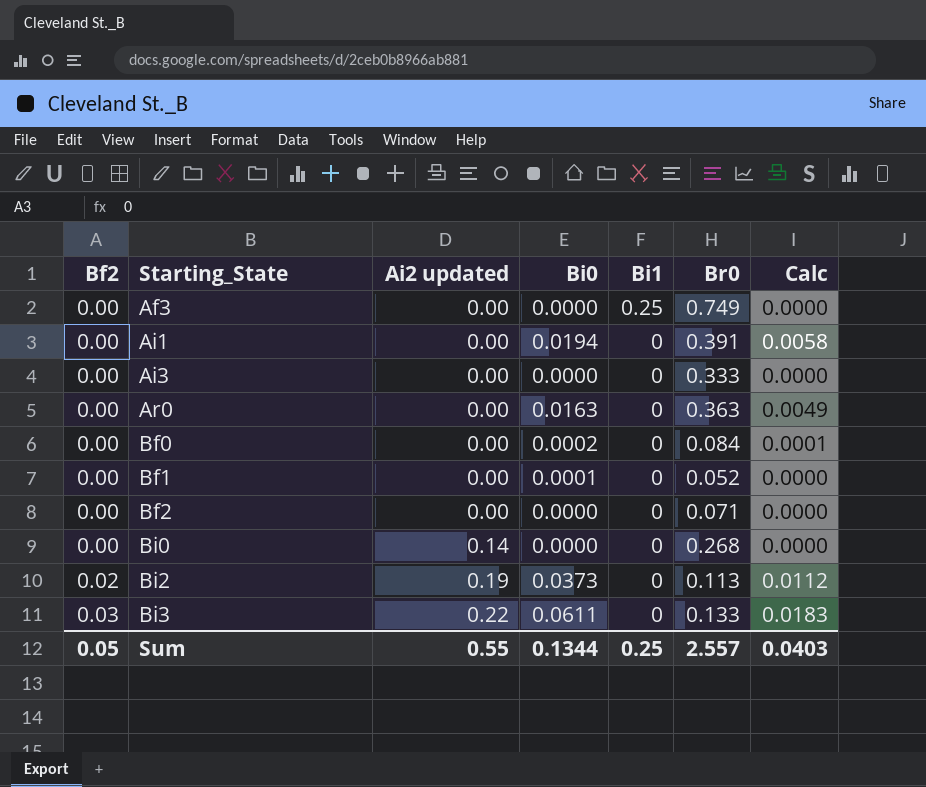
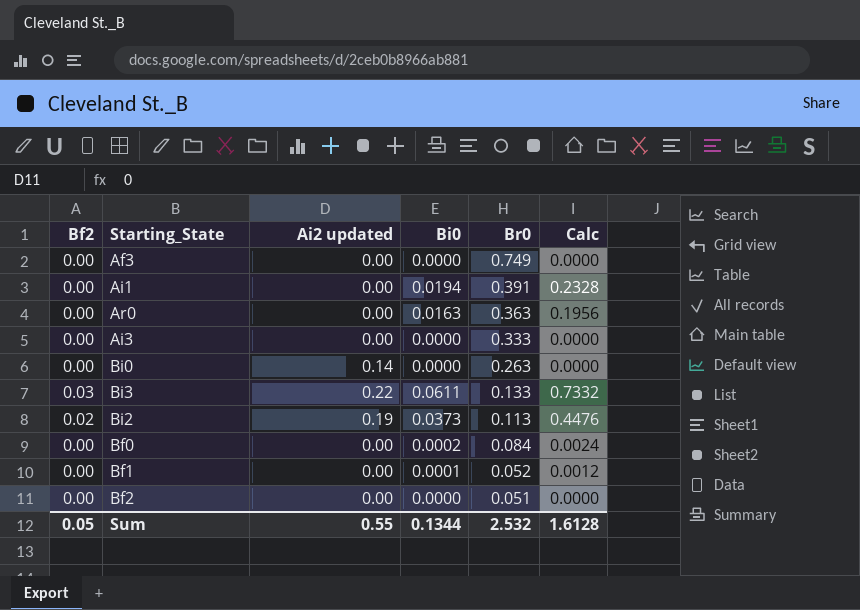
row order: Bf2 ascending -> Br0 descending
column Bi1 | position: 5 -> none
column Calc | formula: [Bi0] * 0.3 -> [Bi0] * 12
Bi0 | Br0: 0.268 -> 0.263
Bf2 | Br0: 0.071 -> 0.051
Sum | Br0: 2.557 -> 2.532
Sum | Calc: 0.0403 -> 1.6128

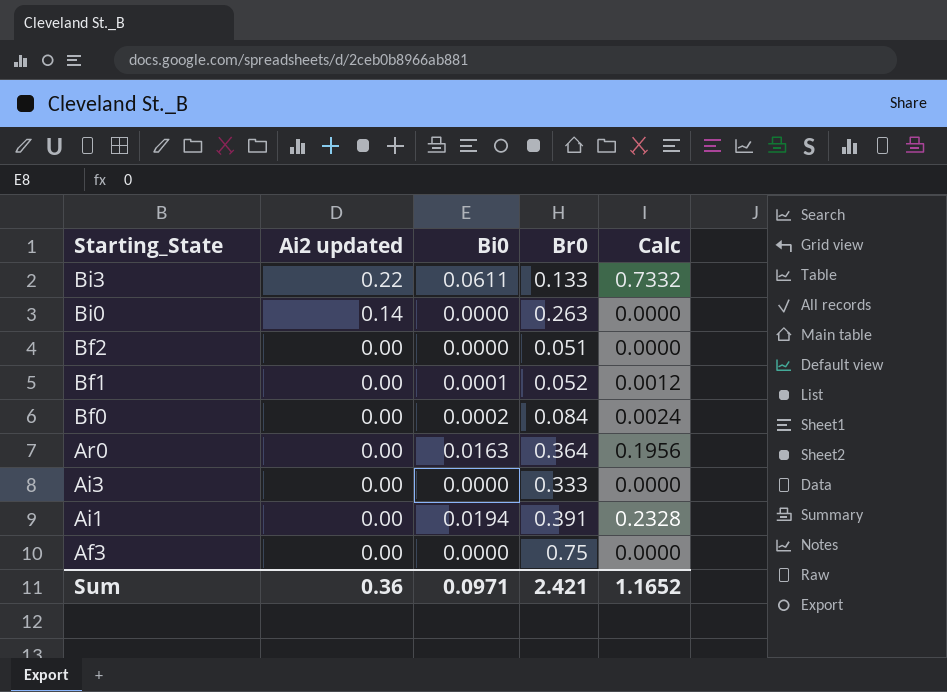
row order: Br0 descending -> Starting_State descending
column Bf2 | position: 1 -> none
row Bi2: 0.02 | 0.19 | 0.0373 | 0.113 | 0.4476 -> none
Ar0 | Br0: 0.363 -> 0.364
Af3 | Br0: 0.749 -> 0.75
Sum | Ai2 updated: 0.55 -> 0.36
Sum | Bi0: 0.1344 -> 0.0971
Sum | Br0: 2.532 -> 2.421
Sum | Calc: 1.6128 -> 1.1652

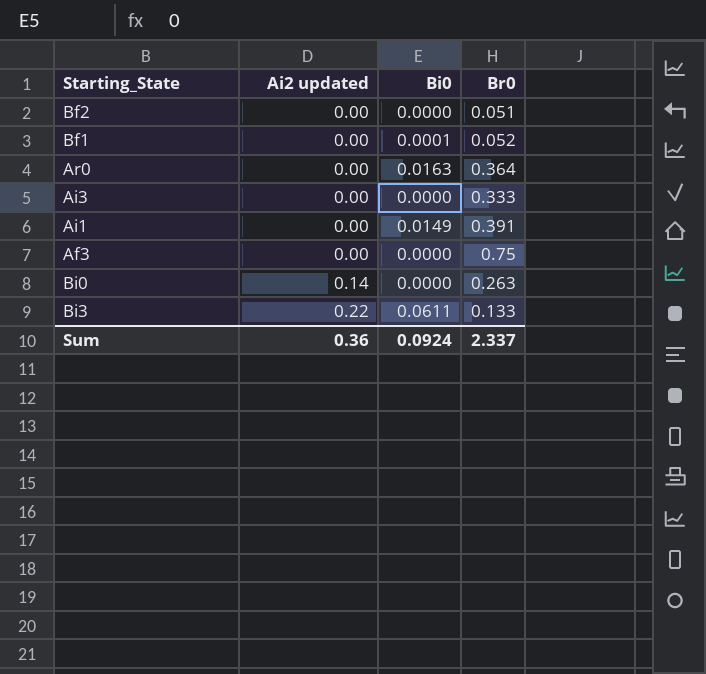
row order: Starting_State descending -> Ai2 updated ascending
column Calc | formula: [Bi0] * 12 -> none
row Bf0: 0.00 | 0.0002 | 0.084 | 0.0024 -> none
Ai1 | Bi0: 0.0194 -> 0.0149
Sum | Bi0: 0.0971 -> 0.0924
Sum | Br0: 2.421 -> 2.337

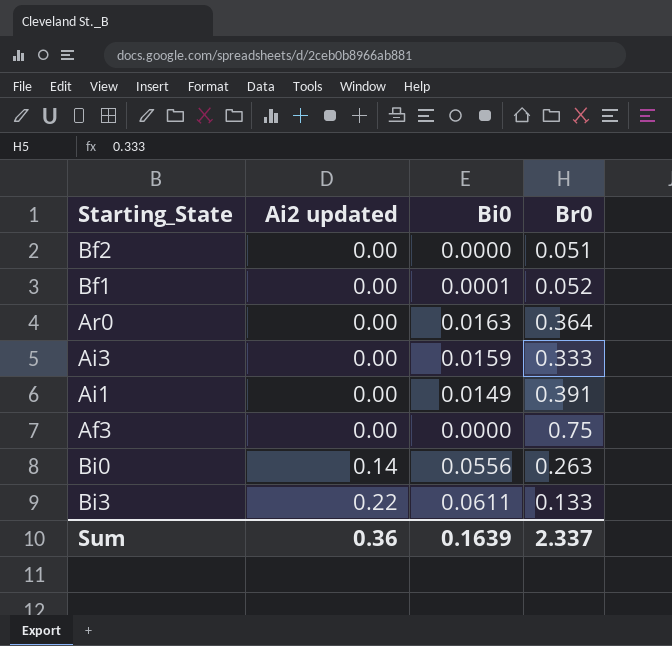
Ai3 | Bi0: 0.0000 -> 0.0159
Bi0 | Bi0: 0.0000 -> 0.0556
Sum | Bi0: 0.0924 -> 0.1639

